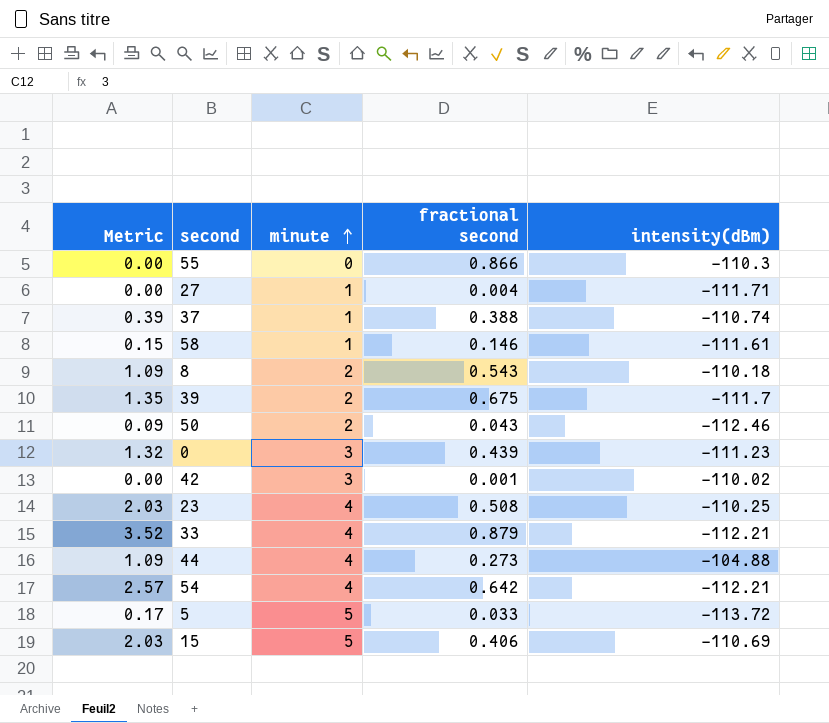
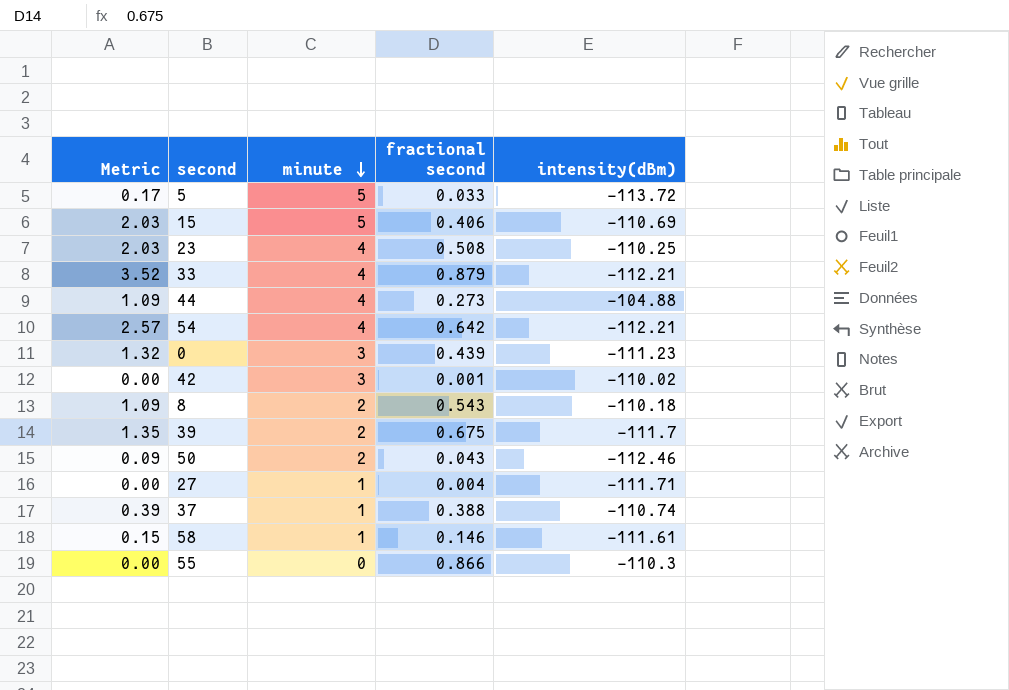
row order: minute ascending -> minute descending

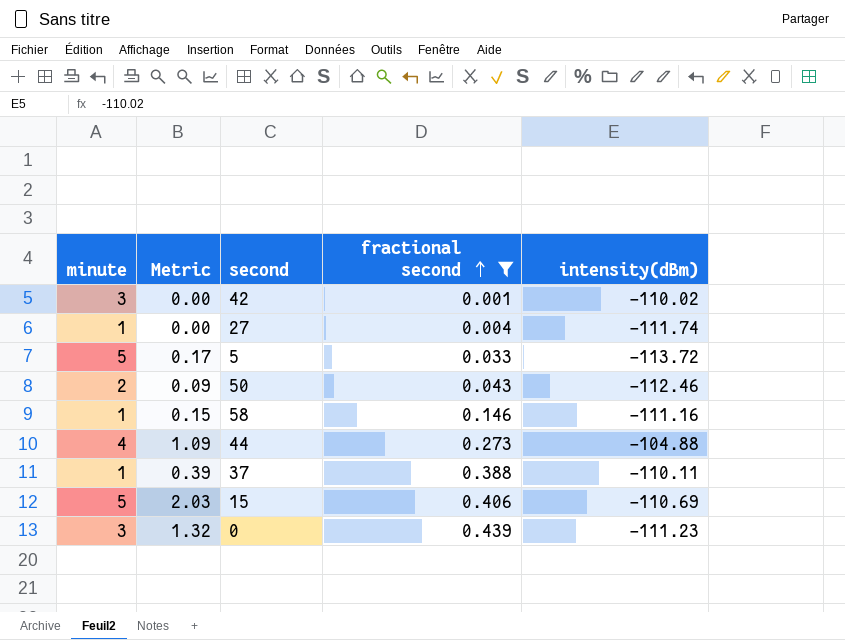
filter: none -> fractional second <= 0.439
row order: minute descending -> fractional second ascending
column minute | position: 3 -> 1
27 | intensity(dBm): -111.71 -> -111.74
58 | intensity(dBm): -111.61 -> -111.16
37 | intensity(dBm): -110.74 -> -110.11

